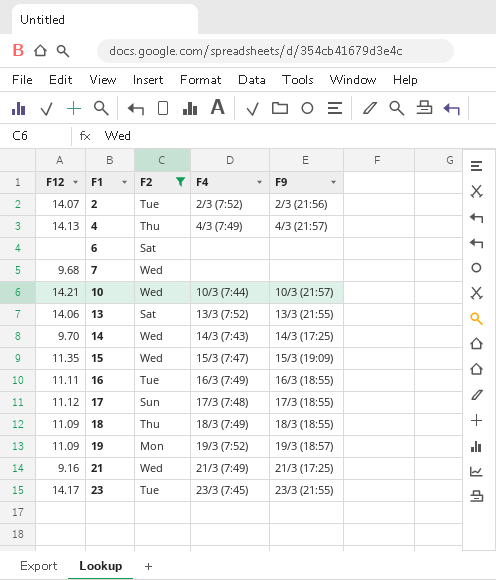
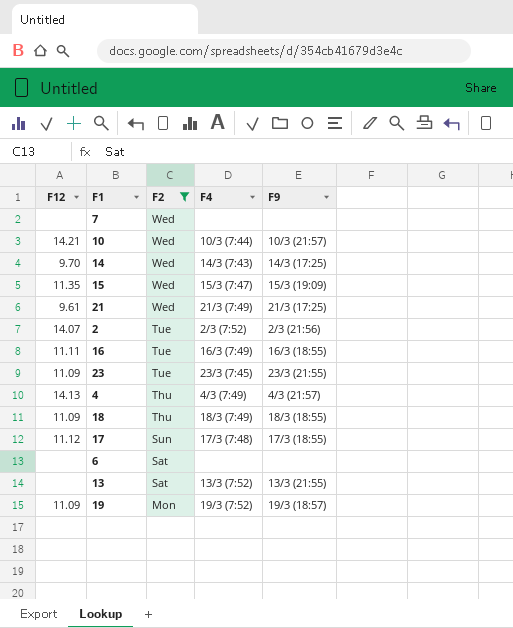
row order: F1 ascending -> F2 descending
7 | F12: 9.68 -> none
21 | F12: 9.16 -> 9.61
23 | F12: 14.17 -> 11.09
13 | F12: 14.06 -> none

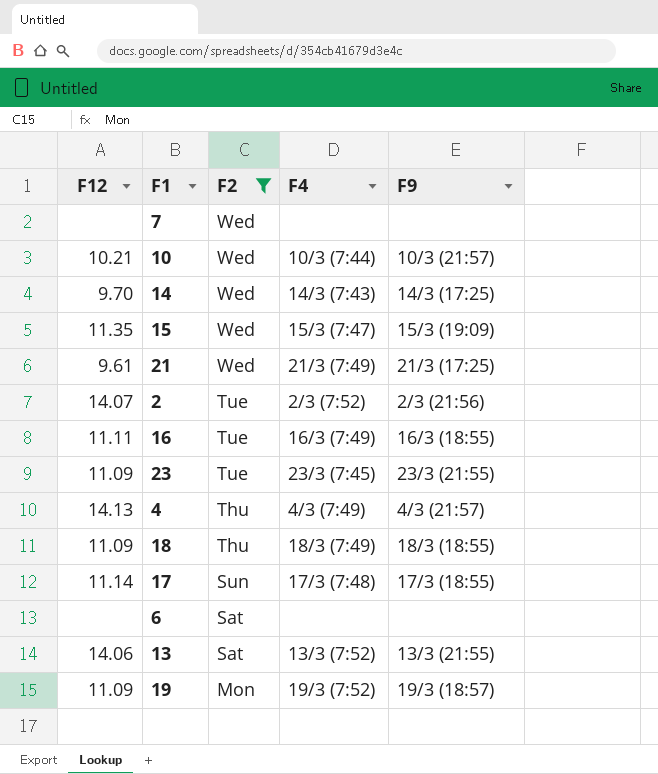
10 | F12: 14.21 -> 10.21
17 | F12: 11.12 -> 11.14
13 | F12: none -> 14.06

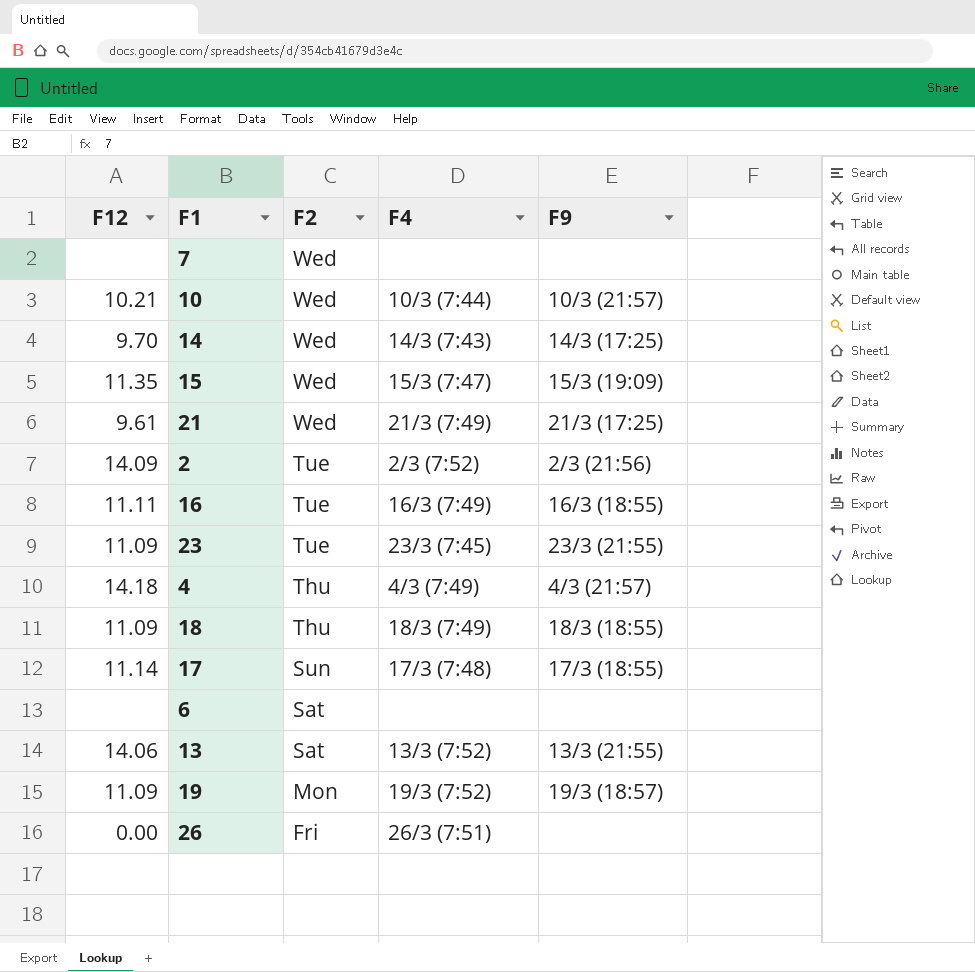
filter: F2 != Fri -> none
2 | F12: 14.07 -> 14.09
4 | F12: 14.13 -> 14.18

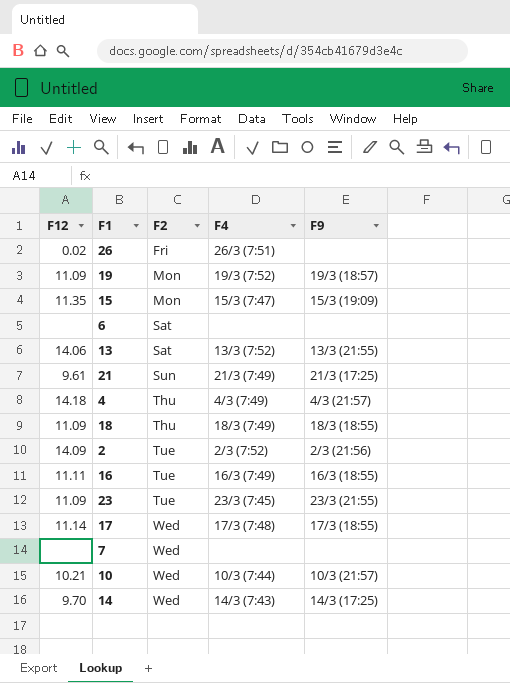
row order: F2 descending -> F2 ascending
26 | F12: 0.00 -> 0.02
15 | F2: Wed -> Mon
21 | F2: Wed -> Sun
17 | F2: Sun -> Wed

